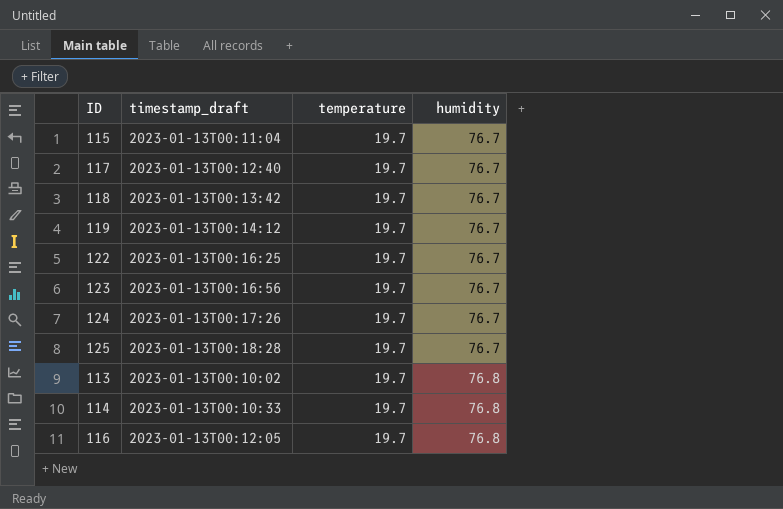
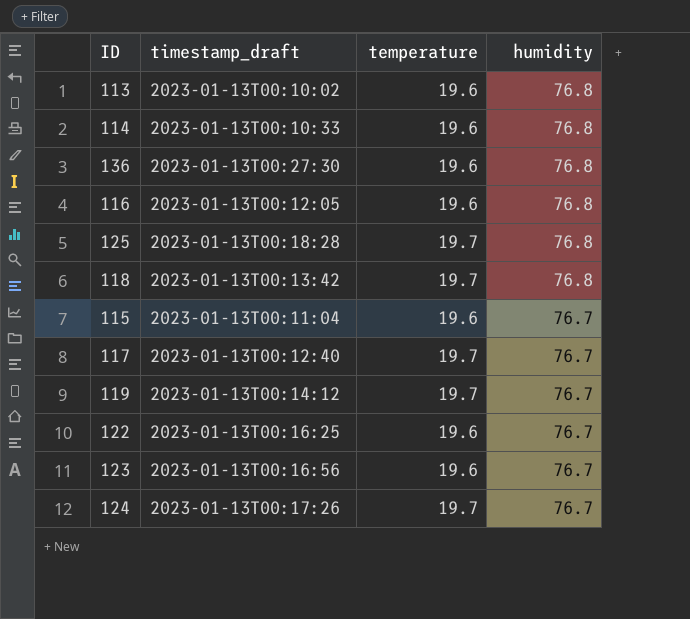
row order: humidity ascending -> humidity descending
113 | temperature: 19.7 -> 19.6
114 | temperature: 19.7 -> 19.6
row 136: none -> 2023-01-13T00:27:30 | 19.6 | 76.8
116 | temperature: 19.7 -> 19.6
125 | humidity: 76.7 -> 76.8
118 | humidity: 76.7 -> 76.8
115 | temperature: 19.7 -> 19.6
122 | temperature: 19.7 -> 19.6
123 | temperature: 19.7 -> 19.6

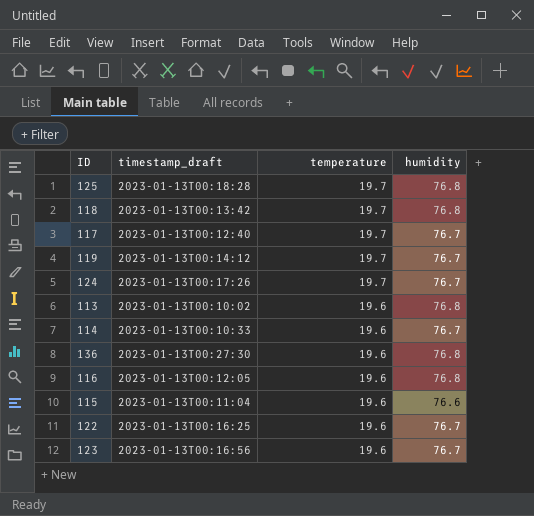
row order: humidity descending -> temperature descending
114 | humidity: 76.8 -> 76.7
115 | humidity: 76.7 -> 76.6

